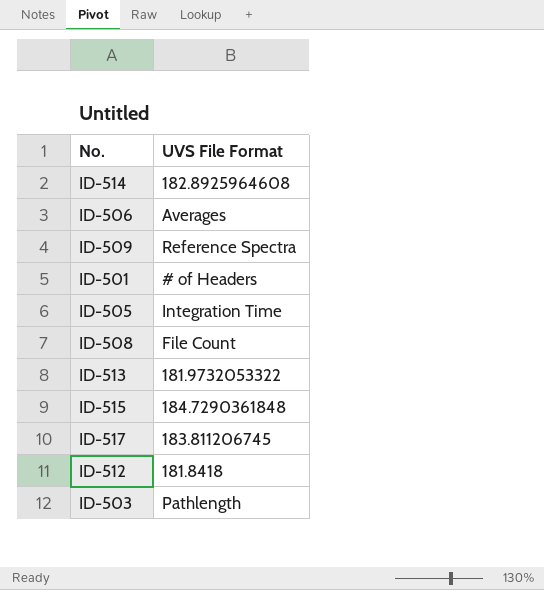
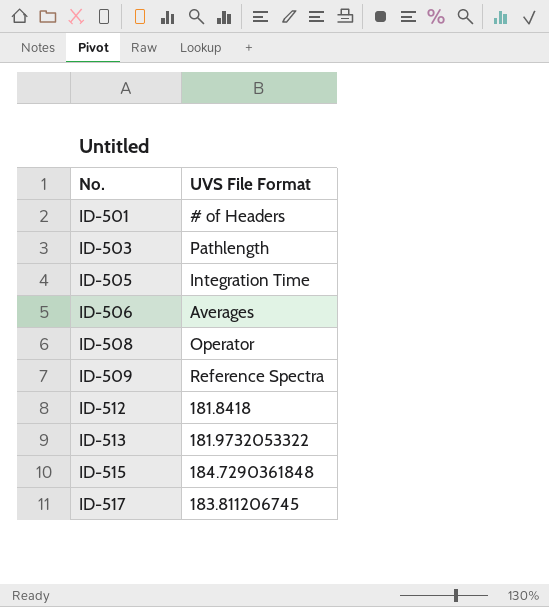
row order: none -> No. ascending
row ID-514: 182.8925964608 -> none
ID-508 | UVS File Format: File Count -> Operator

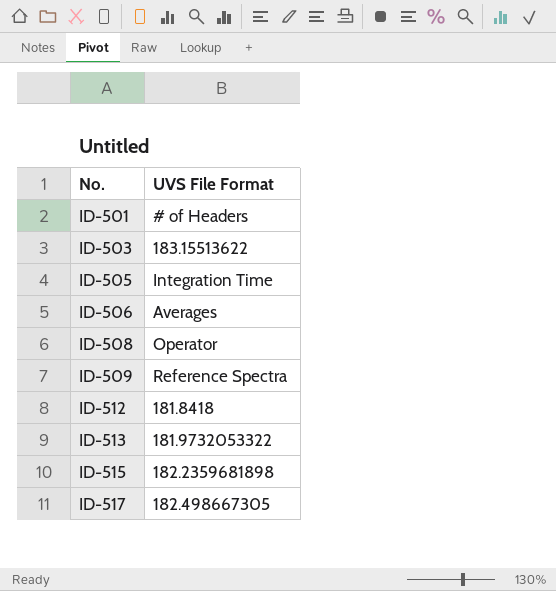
ID-503 | UVS File Format: Pathlength -> 183.15513622
ID-515 | UVS File Format: 184.7290361848 -> 182.2359681898
ID-517 | UVS File Format: 183.811206745 -> 182.498667305

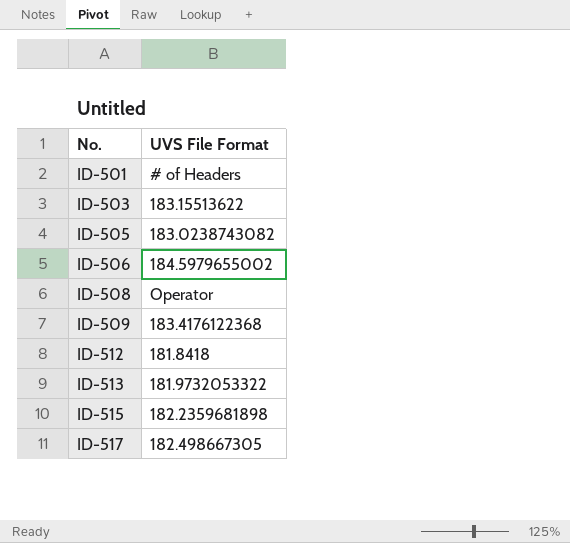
ID-505 | UVS File Format: Integration Time -> 183.0238743082
ID-506 | UVS File Format: Averages -> 184.5979655002
ID-509 | UVS File Format: Reference Spectra -> 183.4176122368

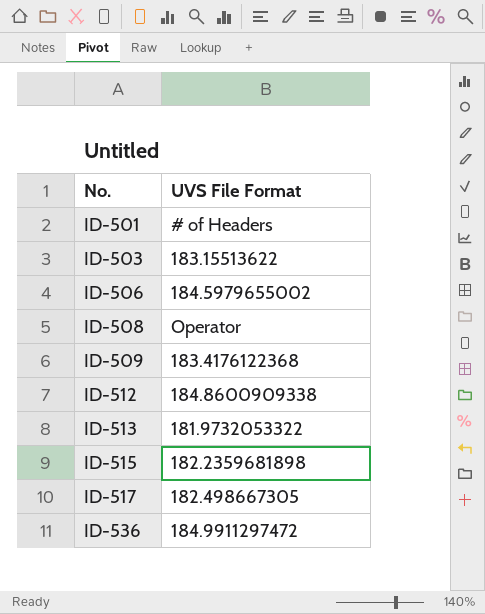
row ID-505: 183.0238743082 -> none
ID-512 | UVS File Format: 181.8418 -> 184.8600909338
row ID-536: none -> 184.9911297472

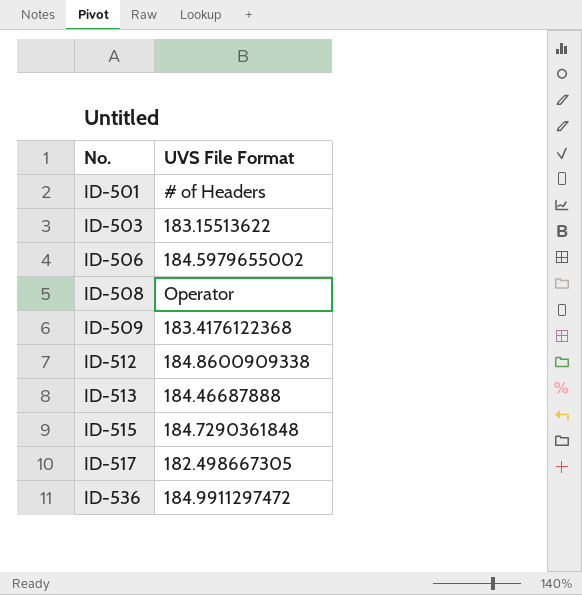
ID-513 | UVS File Format: 181.9732053322 -> 184.46687888
ID-515 | UVS File Format: 182.2359681898 -> 184.7290361848

